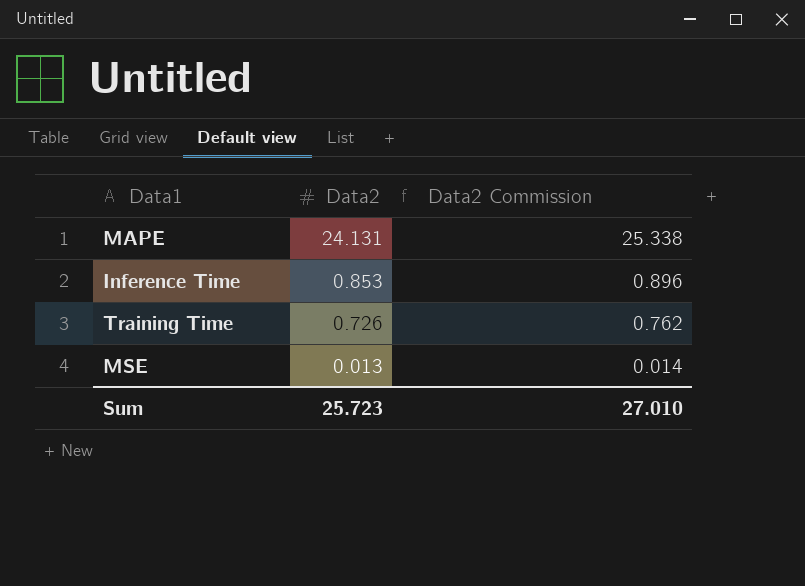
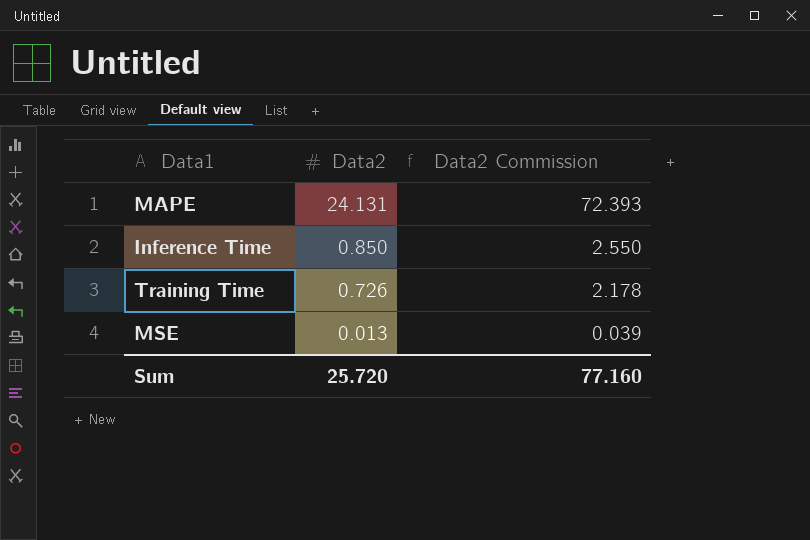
column Data2 Commission | formula: [Data2] * 1.05 -> [Data2] * 3
Inference Time | Data2: 0.853 -> 0.850
Sum | Data2: 25.723 -> 25.720
Sum | Data2 Commission: 27.010 -> 77.160

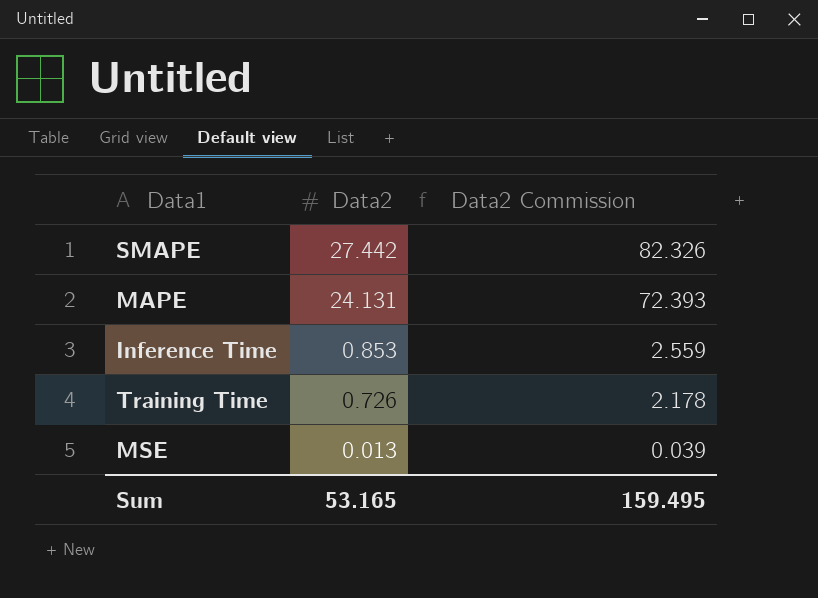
row SMAPE: none -> 27.442 | 82.326
Inference Time | Data2: 0.850 -> 0.853
Inference Time | Data2 Commission: 2.550 -> 2.559
Sum | Data2: 25.720 -> 53.165
Sum | Data2 Commission: 77.160 -> 159.495

